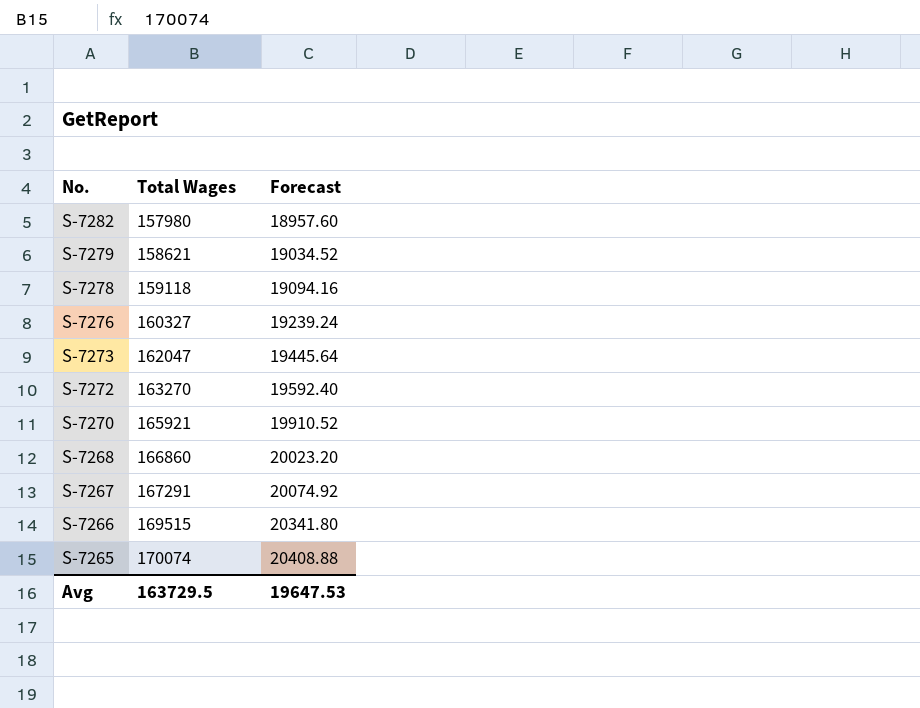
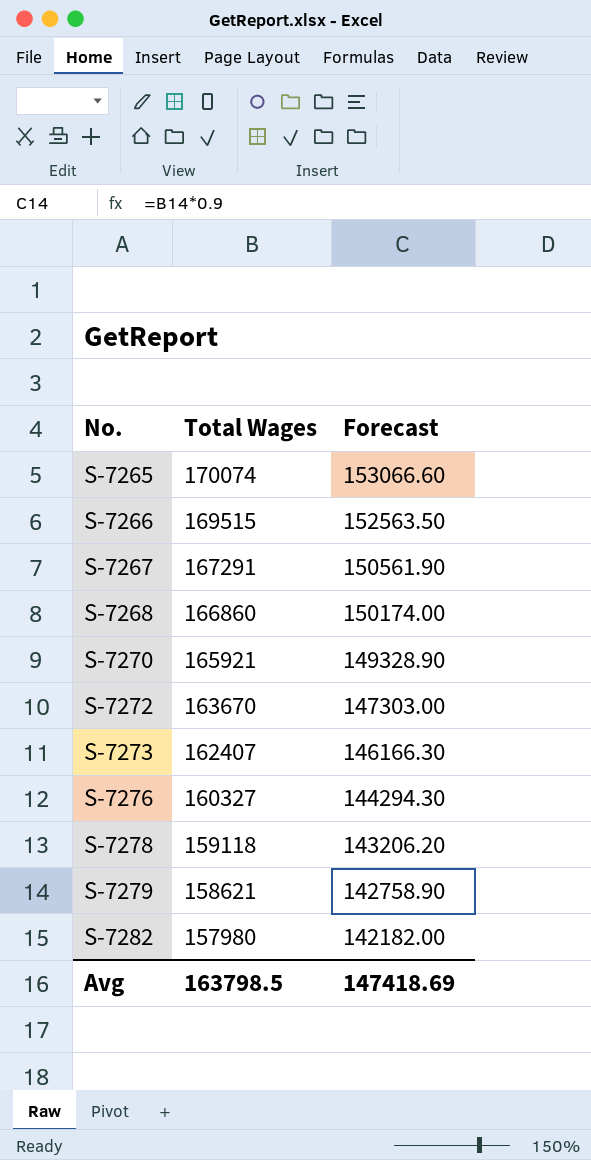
row order: No. descending -> No. ascending
column Forecast | formula: [Total Wages] * 0.12 -> [Total Wages] * 0.9
S-7272 | Total Wages: 163270 -> 163670
S-7273 | Total Wages: 162047 -> 162407
Avg | Total Wages: 163729.5 -> 163798.5
Avg | Forecast: 19647.53 -> 147418.69

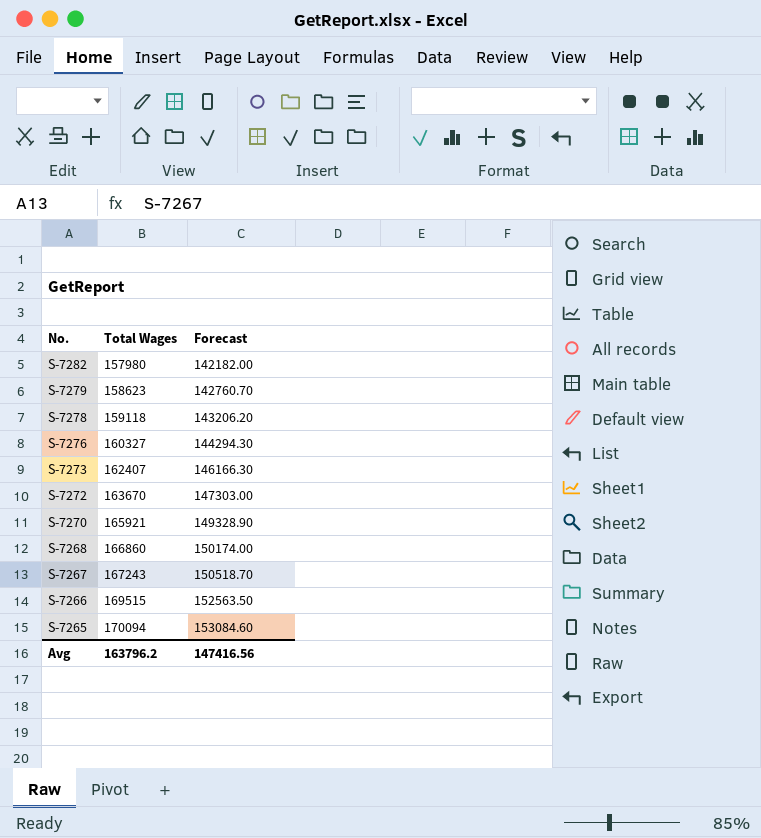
row order: No. ascending -> No. descending
S-7279 | Total Wages: 158621 -> 158623
S-7279 | Forecast: 142758.90 -> 142760.70
S-7267 | Total Wages: 167291 -> 167243
S-7267 | Forecast: 150561.90 -> 150518.70
S-7265 | Total Wages: 170074 -> 170094
S-7265 | Forecast: 153066.60 -> 153084.60
Avg | Total Wages: 163798.5 -> 163796.2
Avg | Forecast: 147418.69 -> 147416.56

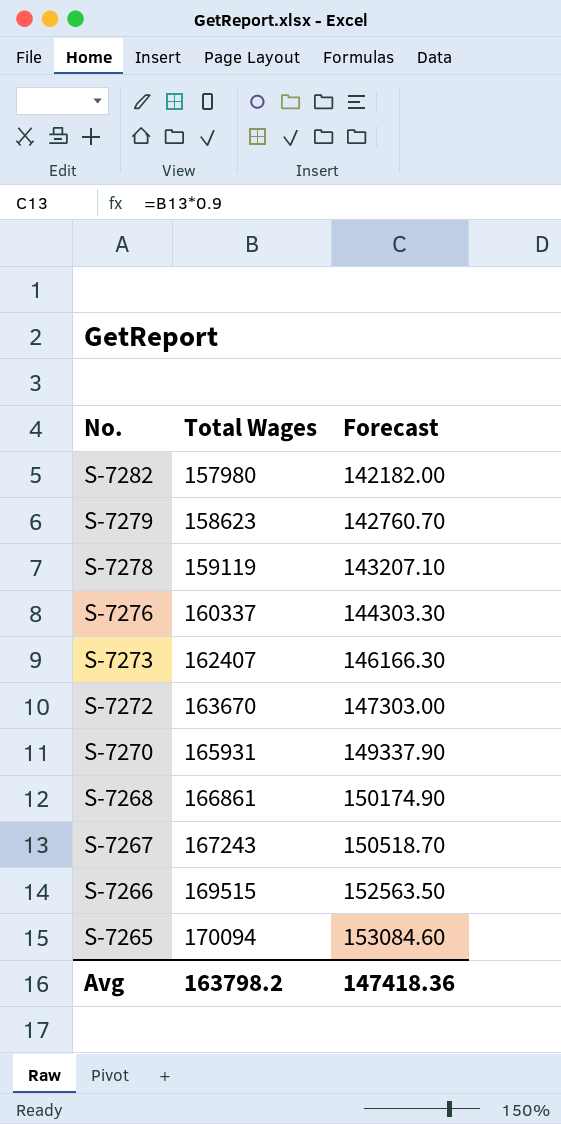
S-7278 | Total Wages: 159118 -> 159119
S-7278 | Forecast: 143206.20 -> 143207.10
S-7276 | Total Wages: 160327 -> 160337
S-7276 | Forecast: 144294.30 -> 144303.30
S-7270 | Total Wages: 165921 -> 165931
S-7270 | Forecast: 149328.90 -> 149337.90
S-7268 | Total Wages: 166860 -> 166861
S-7268 | Forecast: 150174.00 -> 150174.90
Avg | Total Wages: 163796.2 -> 163798.2
Avg | Forecast: 147416.56 -> 147418.36

